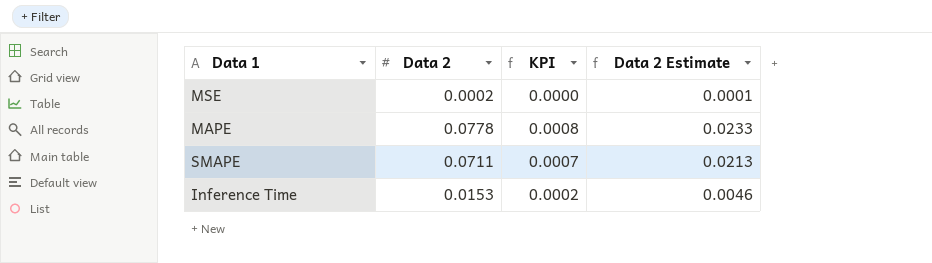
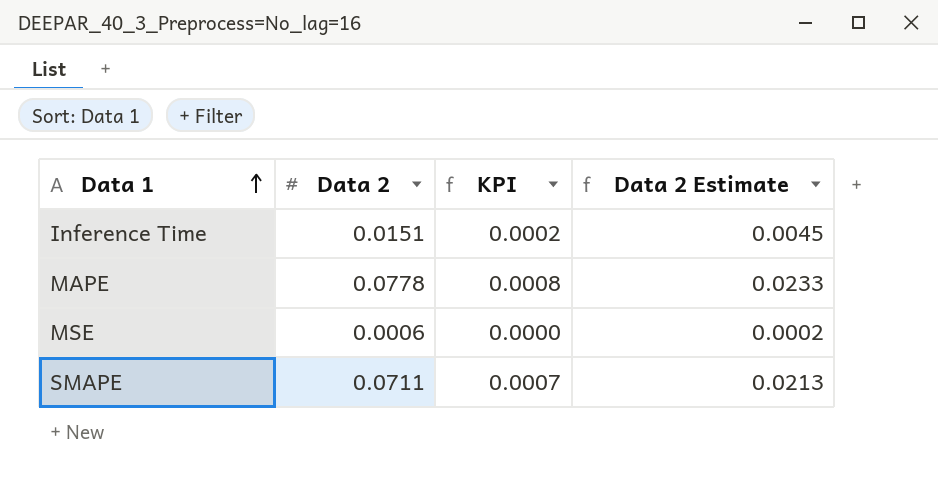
row order: none -> Data 1 ascending
Inference Time | Data 2: 0.0153 -> 0.0151
Inference Time | Data 2 Estimate: 0.0046 -> 0.0045
MSE | Data 2: 0.0002 -> 0.0006
MSE | Data 2 Estimate: 0.0001 -> 0.0002

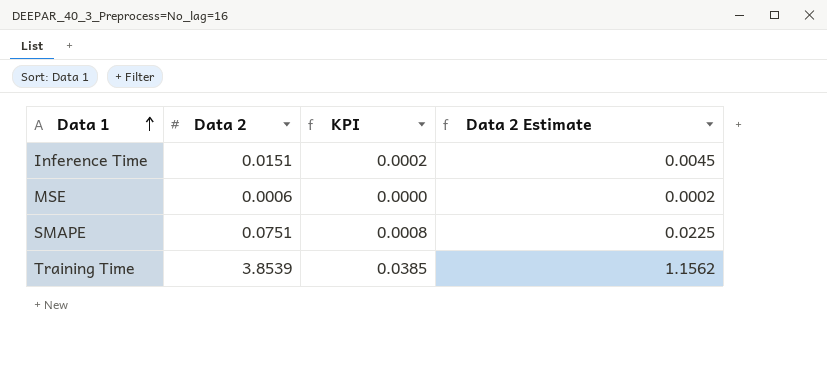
row MAPE: 0.0778 | 0.0008 | 0.0233 -> none
SMAPE | Data 2: 0.0711 -> 0.0751
SMAPE | KPI: 0.0007 -> 0.0008
SMAPE | Data 2 Estimate: 0.0213 -> 0.0225
row Training Time: none -> 3.8539 | 0.0385 | 1.1562

